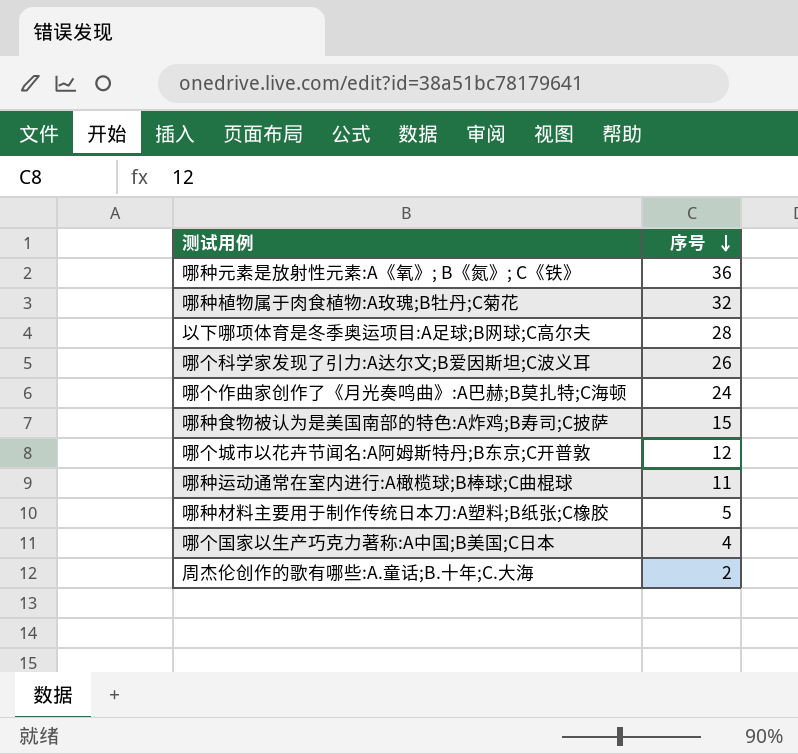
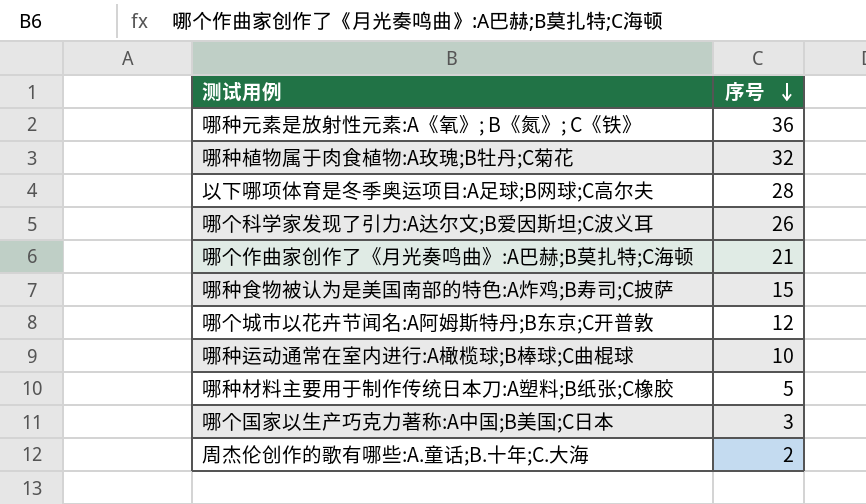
哪个作曲家创作了《月光奏鸣曲》:A巴赫;B莫扎特;C海顿 | 序号: 24 -> 21
哪种运动通常在室内进行:A橄榄球;B棒球;C曲棍球 | 序号: 11 -> 10
哪个国家以生产巧克力著称:A中国;B美国;C日本 | 序号: 4 -> 3

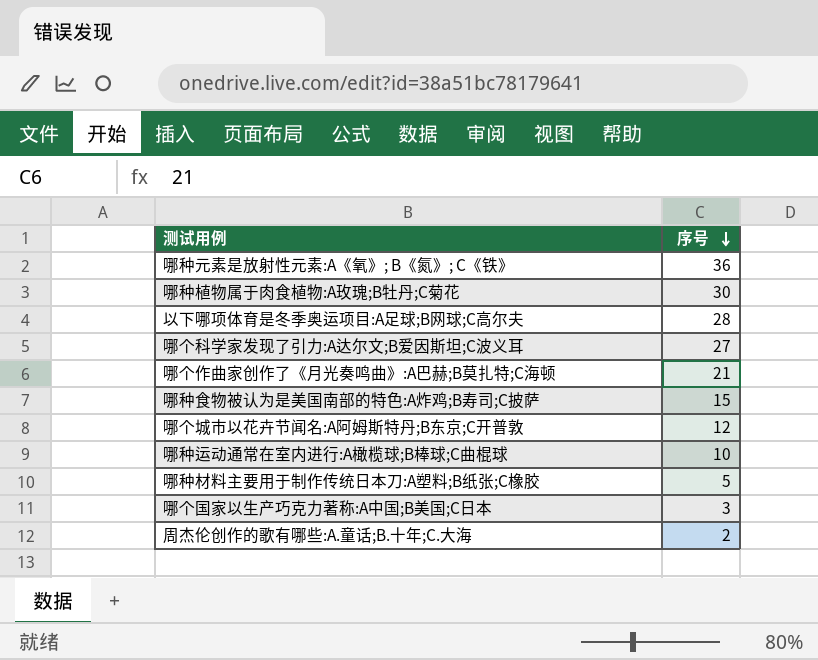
哪种植物属于肉食植物:A玫瑰;B牡丹;C菊花 | 序号: 32 -> 30
哪个科学家发现了引力:A达尔文;B爱因斯坦;C波义耳 | 序号: 26 -> 27

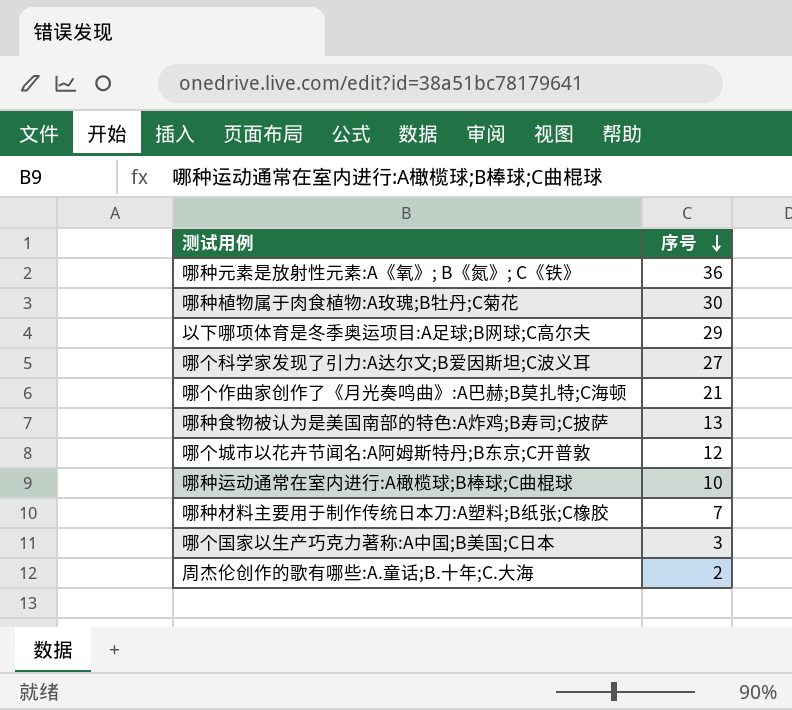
以下哪项体育是冬季奥运项目:A足球;B网球;C高尔夫 | 序号: 28 -> 29
哪种食物被认为是美国南部的特色:A炸鸡;B寿司;C披萨 | 序号: 15 -> 13
哪种材料主要用于制作传统日本刀:A塑料;B纸张;C橡胶 | 序号: 5 -> 7

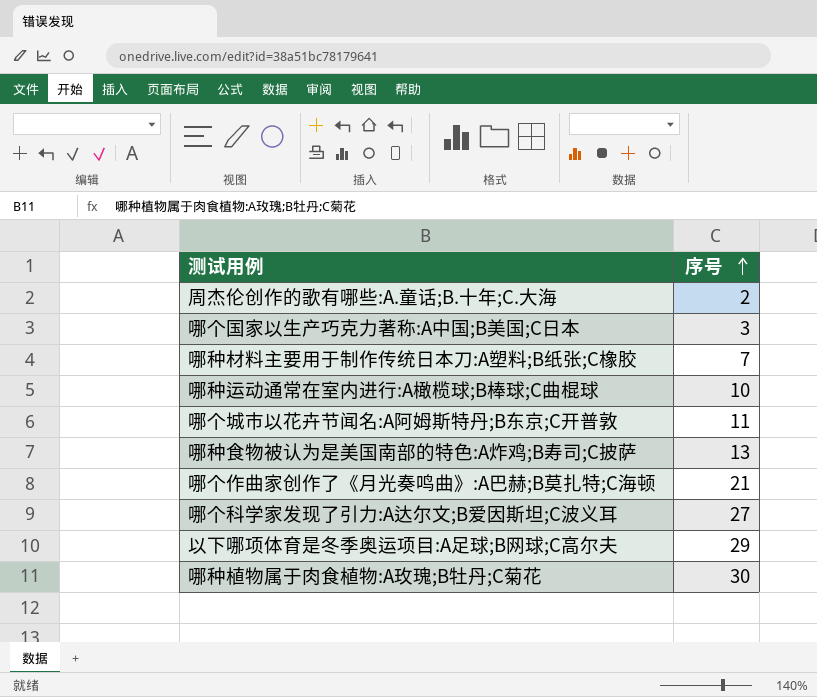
row order: 序号 descending -> 序号 ascending
row 哪种元素是放射性元素:A《氧》; B《氮》; C《铁》: 36 -> none
哪个城市以花卉节闻名:A阿姆斯特丹;B东京;C开普敦 | 序号: 12 -> 11

